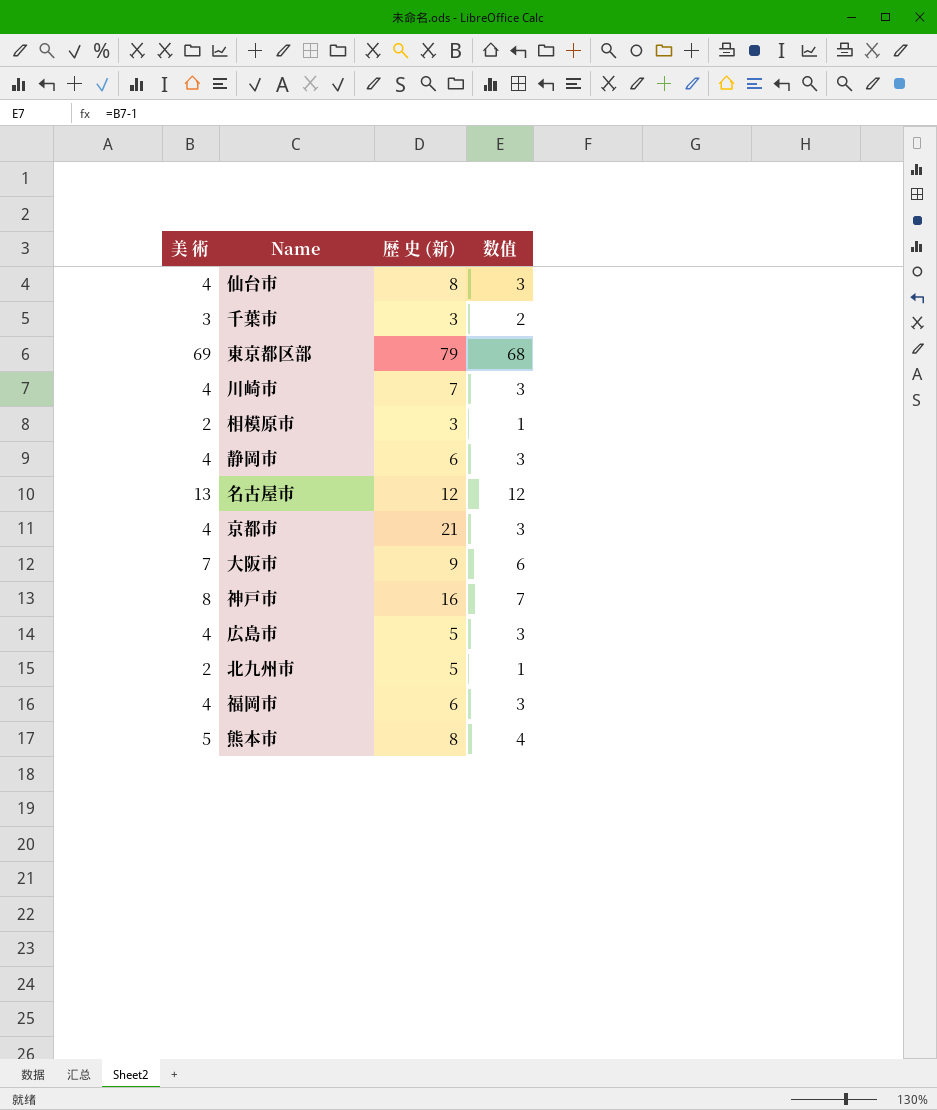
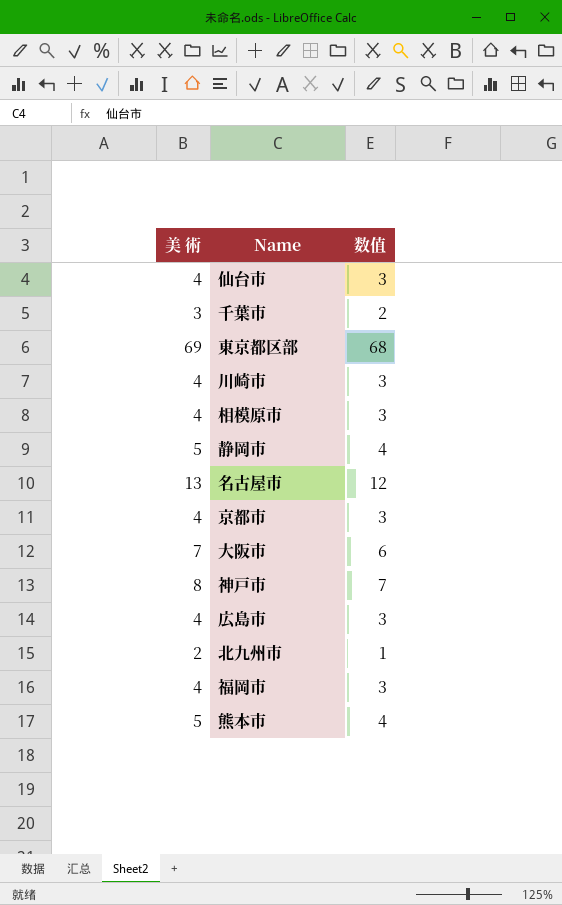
column 歴 史 (新) | position: 3 -> none
相模原市 | 美 術: 2 -> 4
相模原市 | 数值: 1 -> 3
静岡市 | 美 術: 4 -> 5
静岡市 | 数值: 3 -> 4

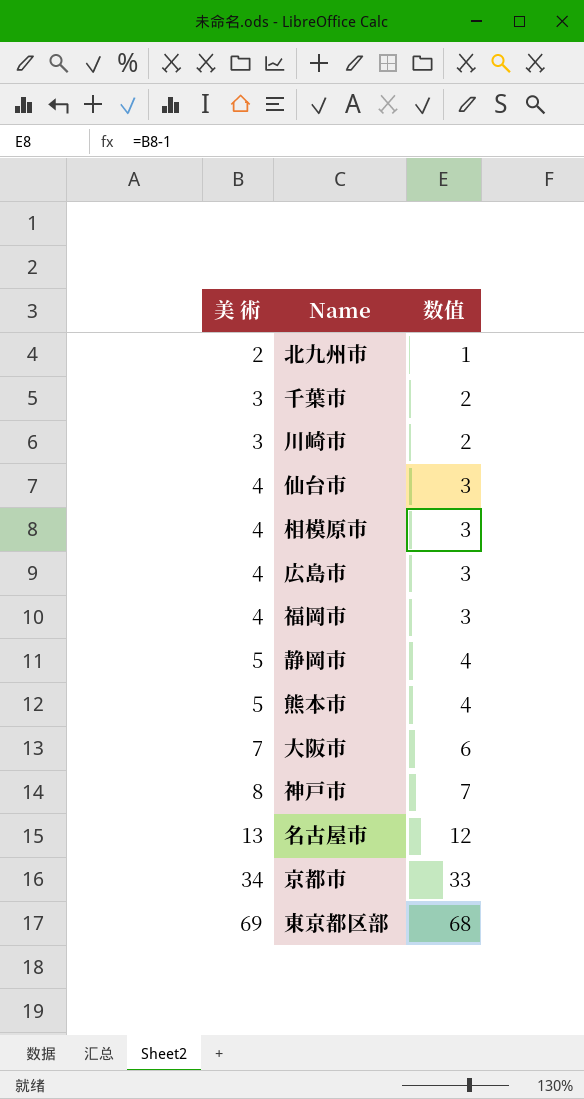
row order: none -> 美 術 ascending
川崎市 | 美 術: 4 -> 3
川崎市 | 数值: 3 -> 2
京都市 | 美 術: 4 -> 34
京都市 | 数值: 3 -> 33

